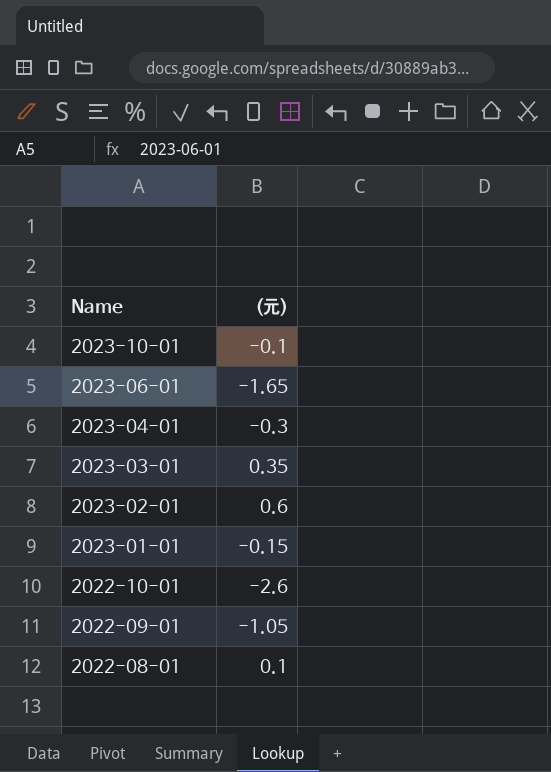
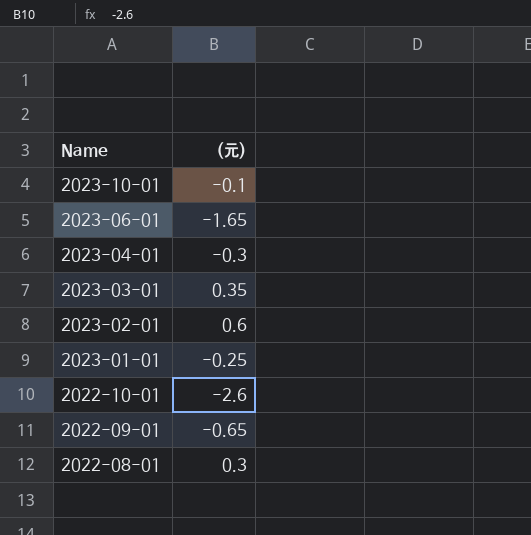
2023-01-01 | (元): -0.15 -> -0.25
2022-09-01 | (元): -1.05 -> -0.65
2022-08-01 | (元): 0.1 -> 0.3

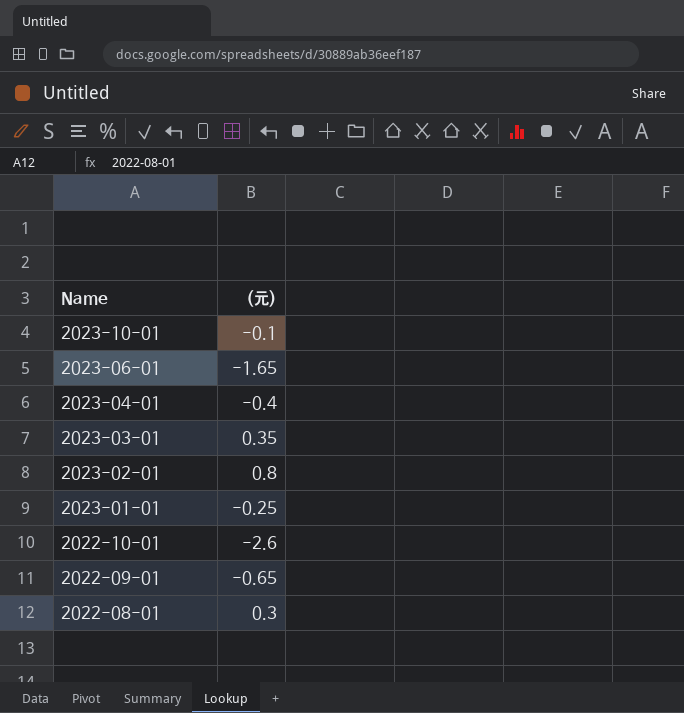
2023-04-01 | (元): -0.3 -> -0.4
2023-02-01 | (元): 0.6 -> 0.8

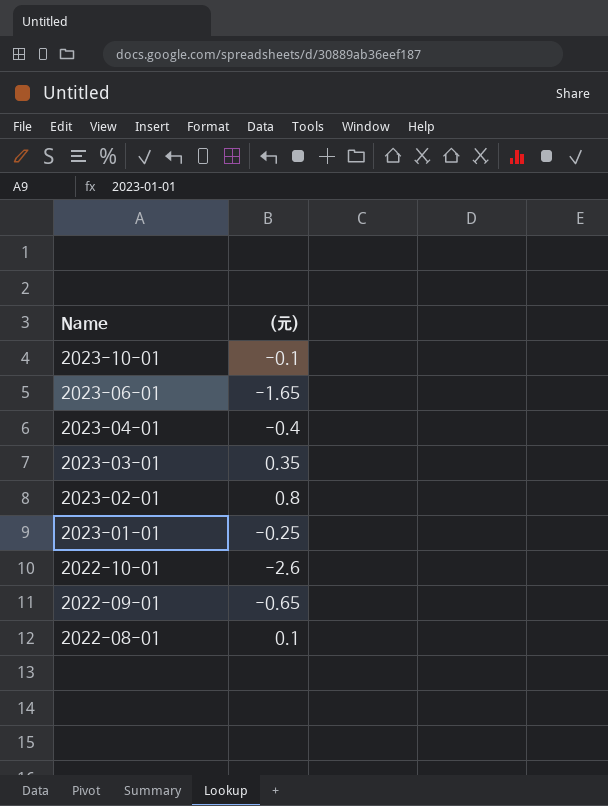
2022-08-01 | (元): 0.3 -> 0.1

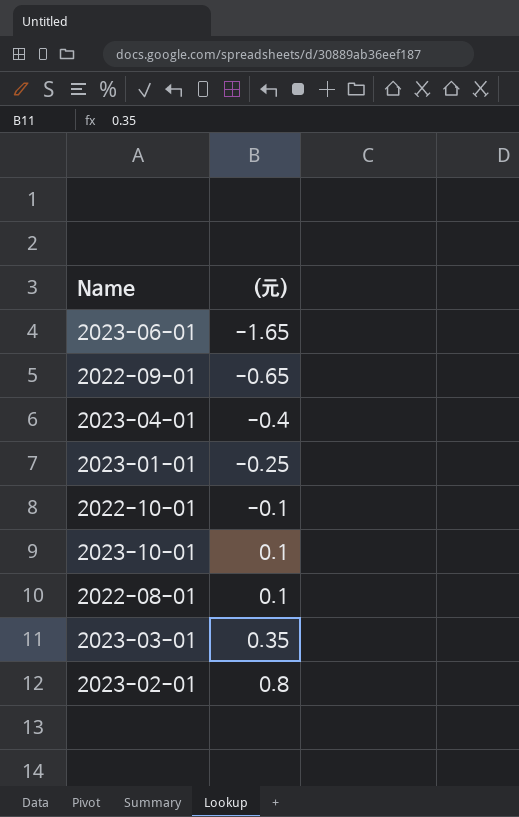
row order: Name descending -> (元) ascending
2022-10-01 | (元): -2.6 -> -0.1
2023-10-01 | (元): -0.1 -> 0.1

